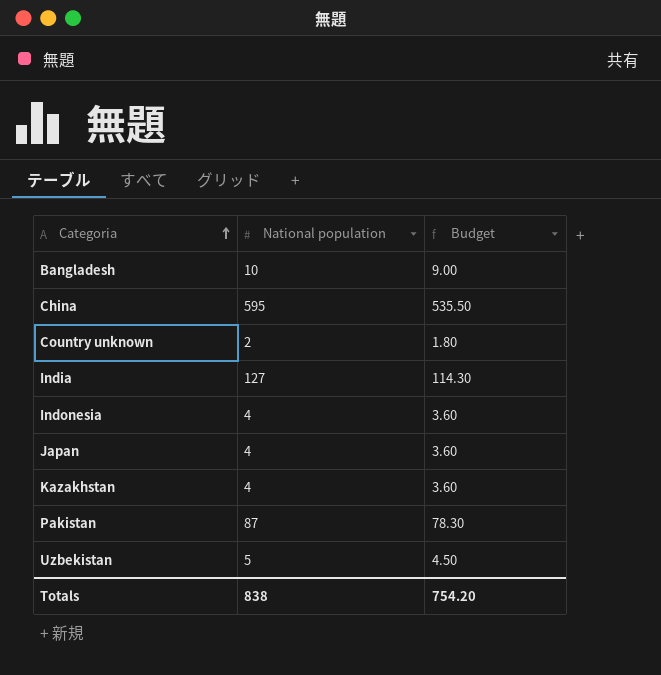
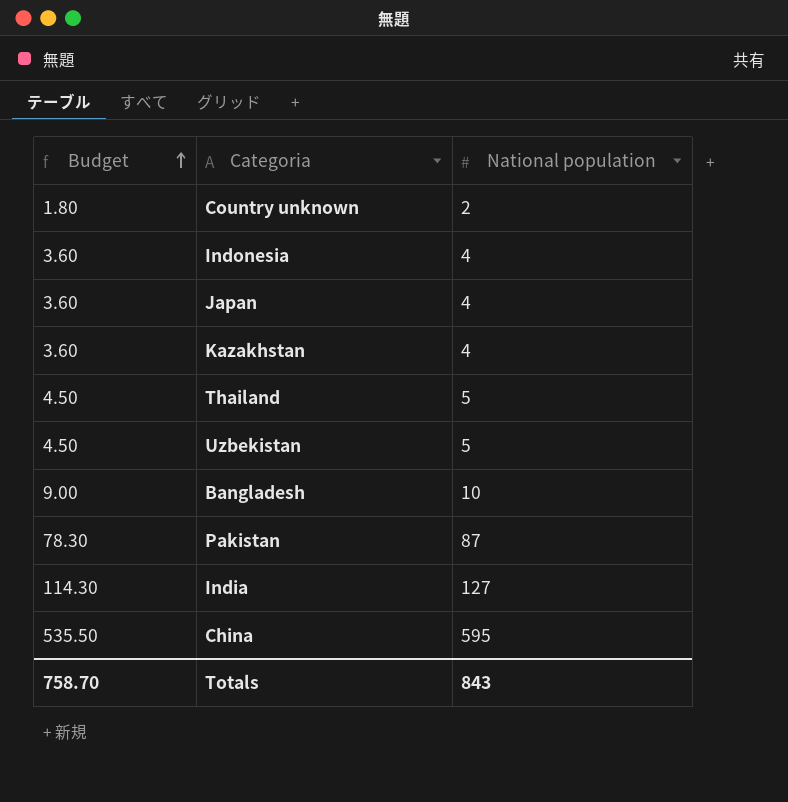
row order: Categoria ascending -> Budget ascending
column Budget | position: 3 -> 1
row Thailand: none -> 4.50 | 5
Totals | Budget: 754.20 -> 758.70
Totals | National population: 838 -> 843

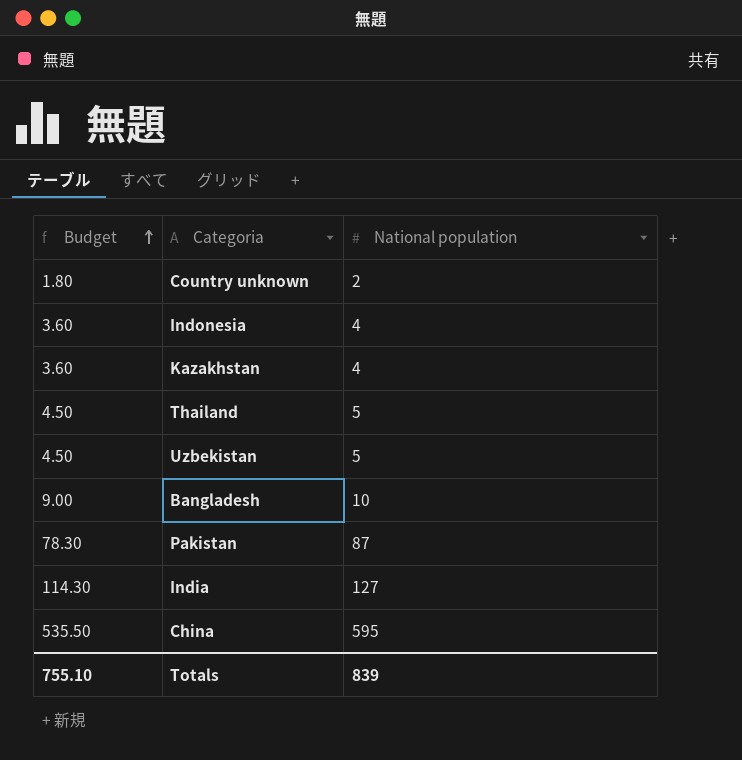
row Japan: 3.60 | 4 -> none
Totals | Budget: 758.70 -> 755.10
Totals | National population: 843 -> 839

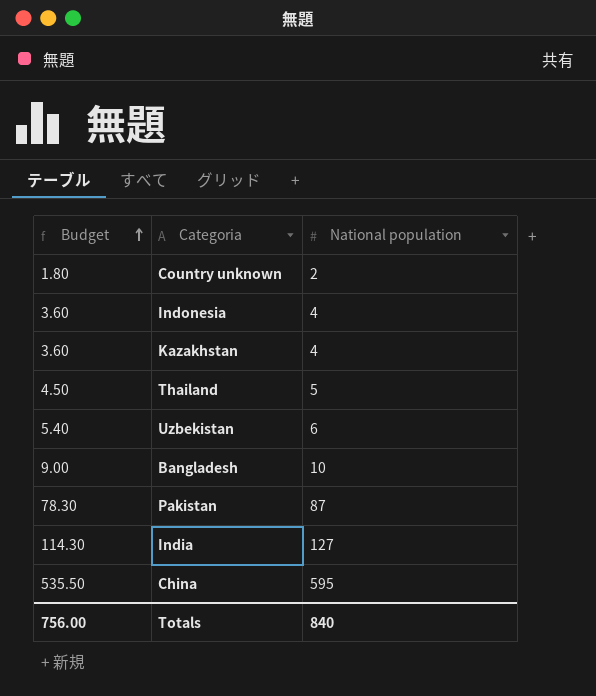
Uzbekistan | Budget: 4.50 -> 5.40
Uzbekistan | National population: 5 -> 6
Totals | Budget: 755.10 -> 756.00
Totals | National population: 839 -> 840

